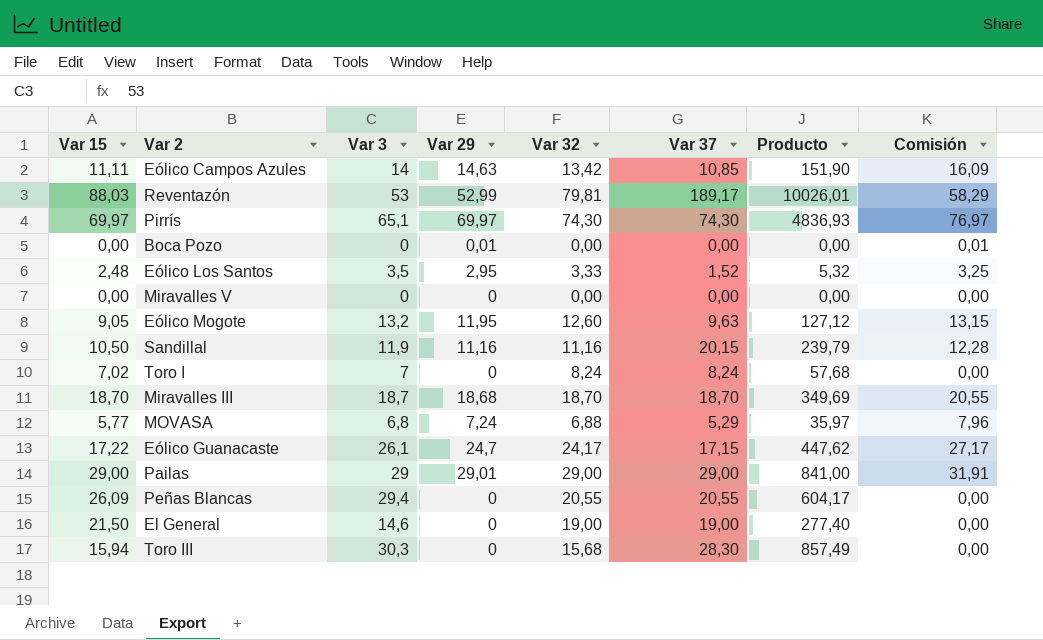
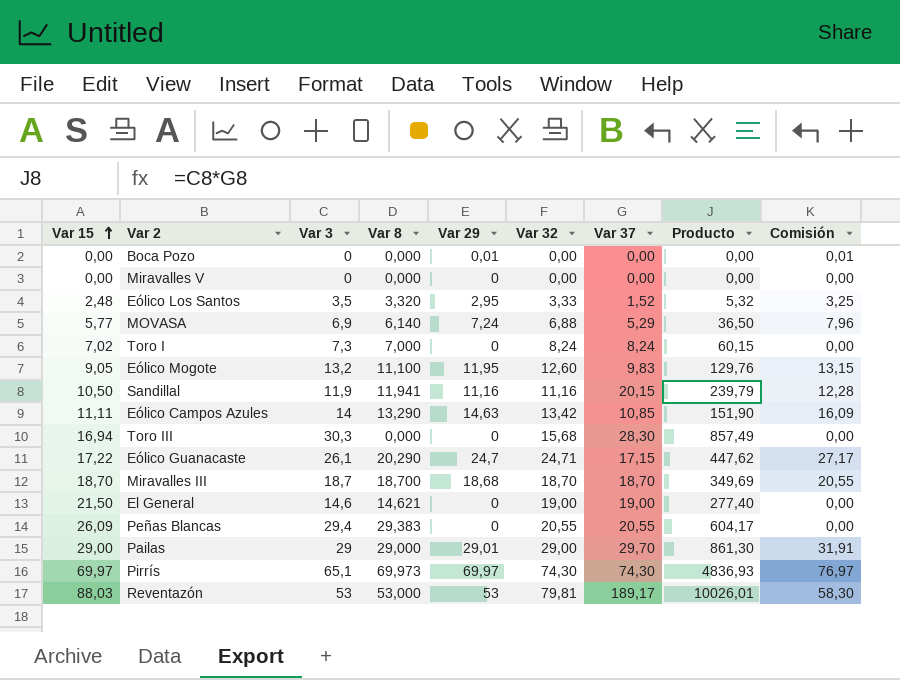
row order: none -> Var 15 ascending
column Var 8 | position: none -> 4
MOVASA | Var 3: 6,8 -> 6,9
MOVASA | Producto: 35,97 -> 36,50
Toro I | Var 3: 7 -> 7,3
Toro I | Producto: 57,68 -> 60,15
Eólico Mogote | Var 37: 9,63 -> 9,83
Eólico Mogote | Producto: 127,12 -> 129,76
Toro III | Var 15: 15,94 -> 16,94
Eólico Guanacaste | Var 32: 24,17 -> 24,71
Pailas | Var 37: 29,00 -> 29,70
Pailas | Producto: 841,00 -> 861,30
Reventazón | Var 29: 52,99 -> 53
Reventazón | Comisión: 58,29 -> 58,30

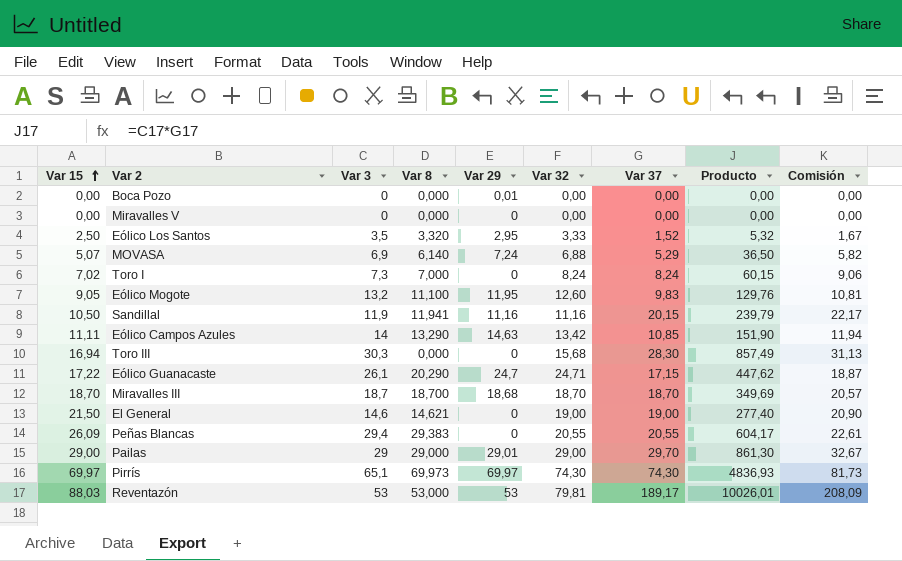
column Comisión | formula: [Var 29] * 1,1 -> [Var 37] * 1,1
Eólico Los Santos | Var 15: 2,48 -> 2,50
MOVASA | Var 15: 5,77 -> 5,07

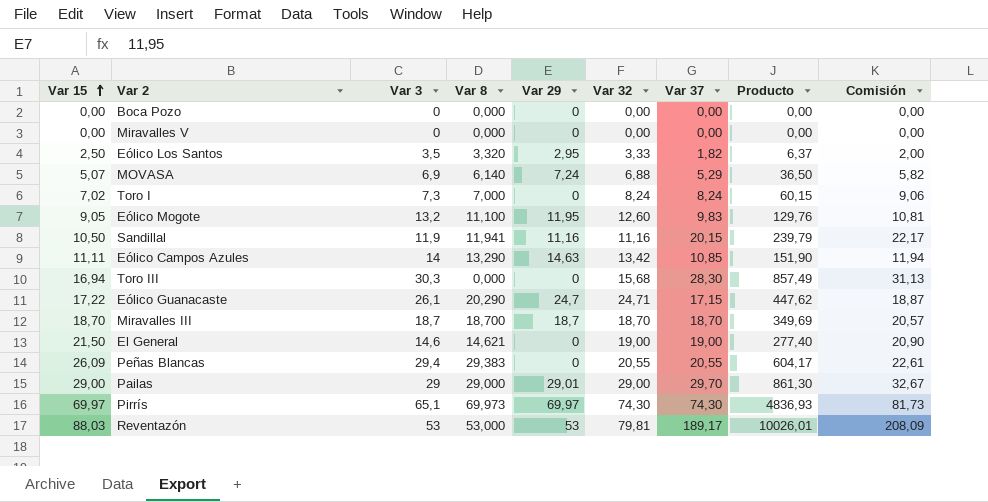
Boca Pozo | Var 29: 0,01 -> 0
Eólico Los Santos | Var 37: 1,52 -> 1,82
Eólico Los Santos | Producto: 5,32 -> 6,37
Eólico Los Santos | Comisión: 1,67 -> 2,00
Miravalles III | Var 29: 18,68 -> 18,7

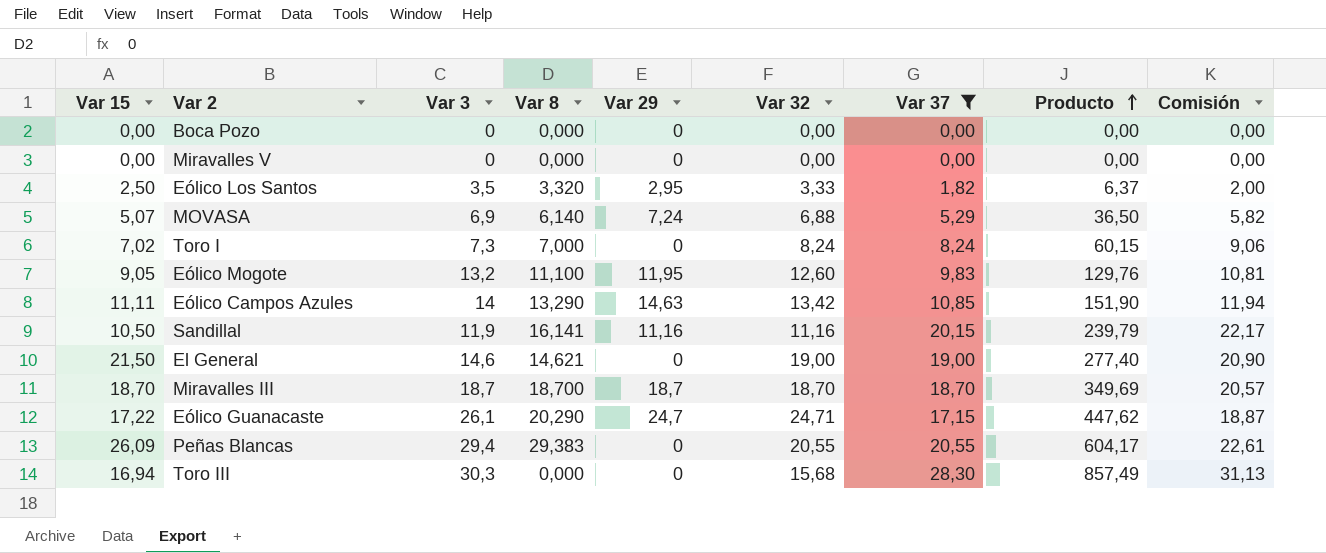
filter: none -> Var 37 <= 28,30
row order: Var 15 ascending -> Producto ascending
Sandillal | Var 8: 11,941 -> 16,141

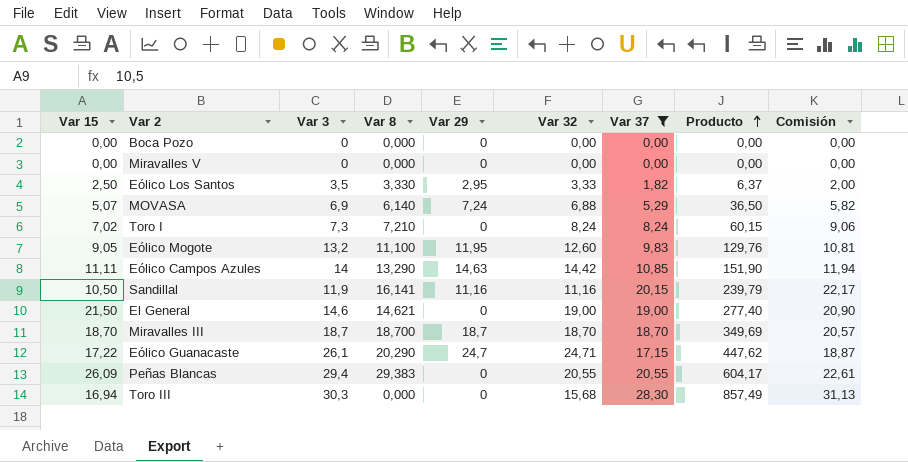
Eólico Los Santos | Var 8: 3,320 -> 3,330
Toro I | Var 8: 7,000 -> 7,210
Eólico Campos Azules | Var 32: 13,42 -> 14,42

